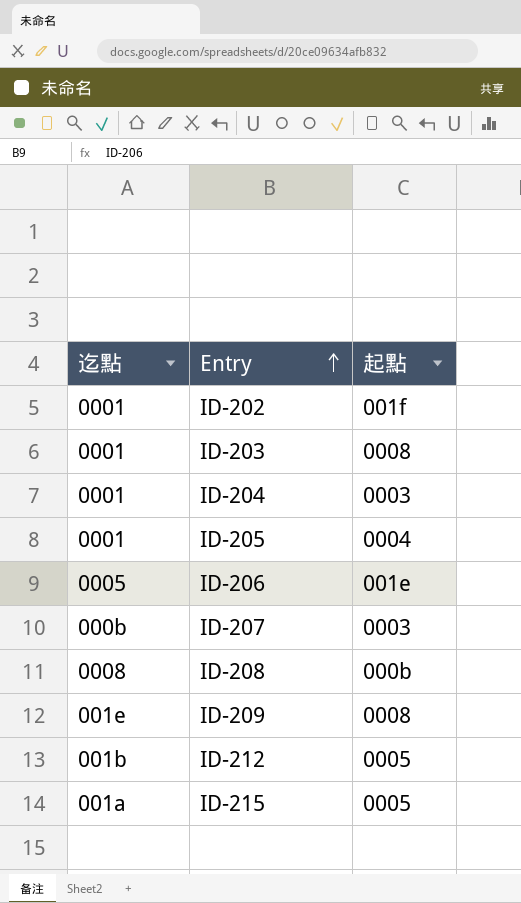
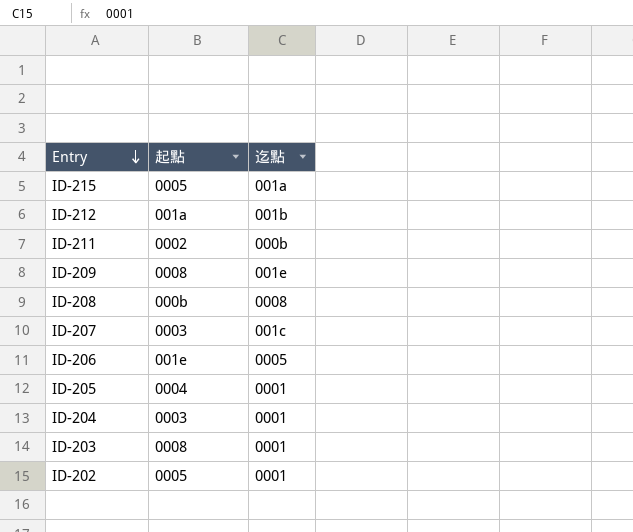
row order: Entry ascending -> Entry descending
column 迄點 | position: 1 -> 3
ID-212 | 起點: 0005 -> 001a
row ID-211: none -> 0002 | 000b
ID-207 | 迄點: 000b -> 001c
ID-202 | 起點: 001f -> 0005

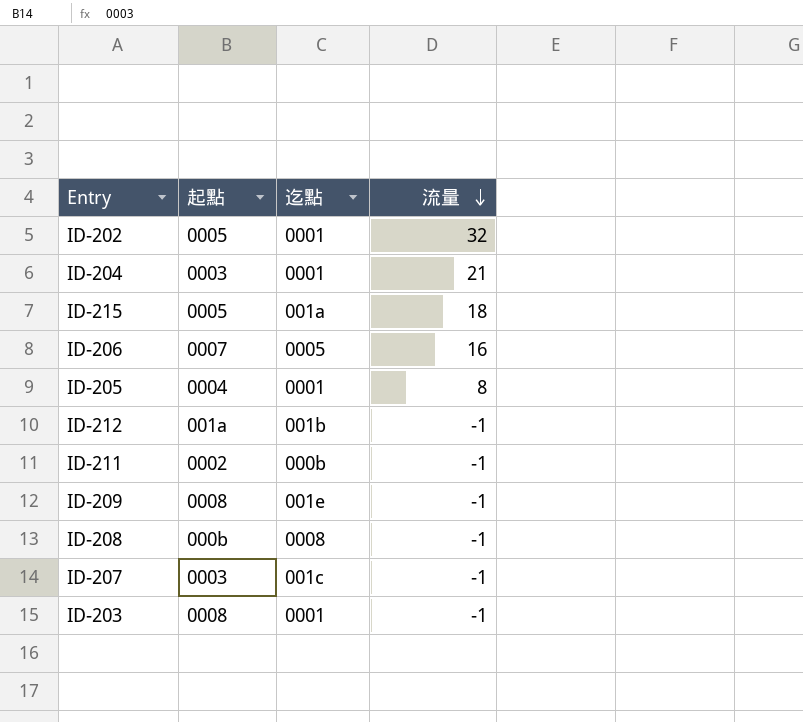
row order: Entry descending -> 流量 descending
column 流量 | position: none -> 4
ID-206 | 起點: 001e -> 0007

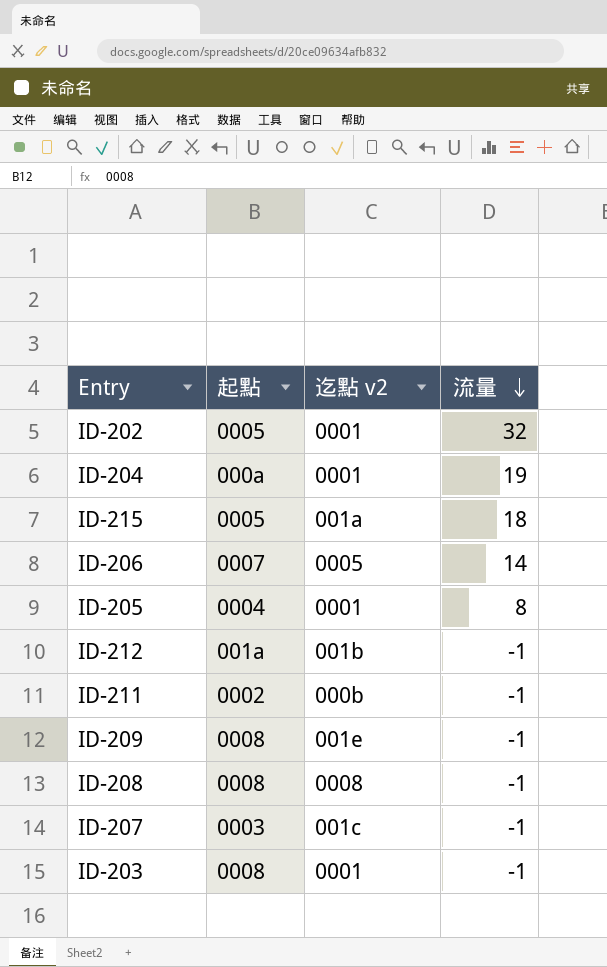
column name: 迄點 -> 迄點 v2
ID-204 | 起點: 0003 -> 000a
ID-204 | 流量: 21 -> 19
ID-206 | 流量: 16 -> 14
ID-208 | 起點: 000b -> 0008

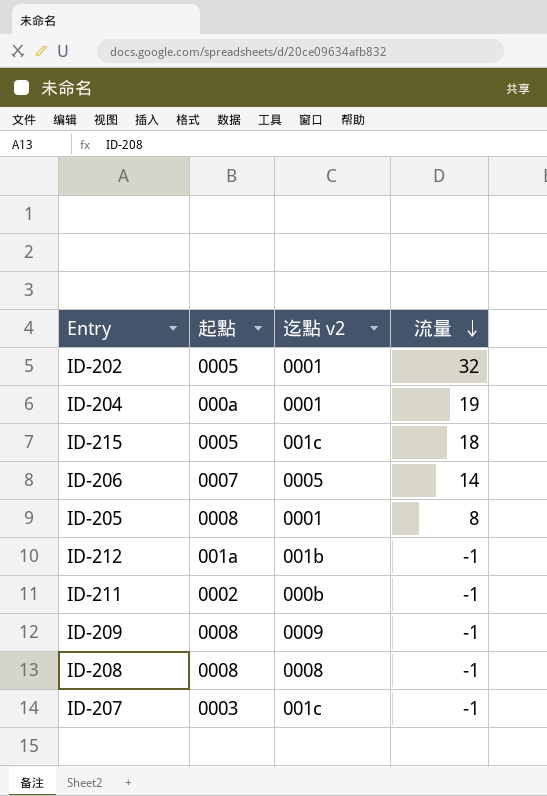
row ID-203: 0008 | 0001 | -1 -> none
ID-215 | 迄點 v2: 001a -> 001c
ID-205 | 起點: 0004 -> 0008
ID-209 | 迄點 v2: 001e -> 0009

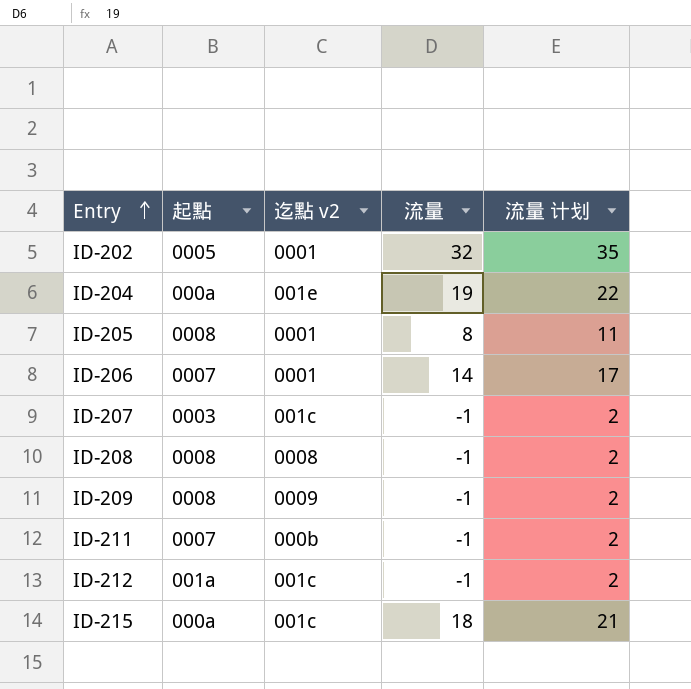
row order: 流量 descending -> Entry ascending
column 流量 计划 | formula: none -> [流量] + 3
ID-204 | 迄點 v2: 0001 -> 001e
ID-206 | 迄點 v2: 0005 -> 0001
ID-211 | 起點: 0002 -> 0007
ID-212 | 迄點 v2: 001b -> 001c
ID-215 | 起點: 0005 -> 000a

